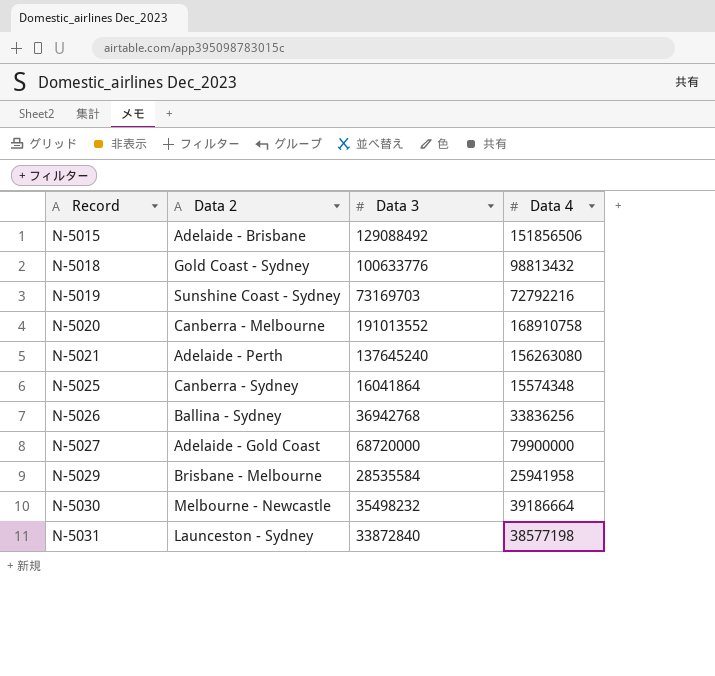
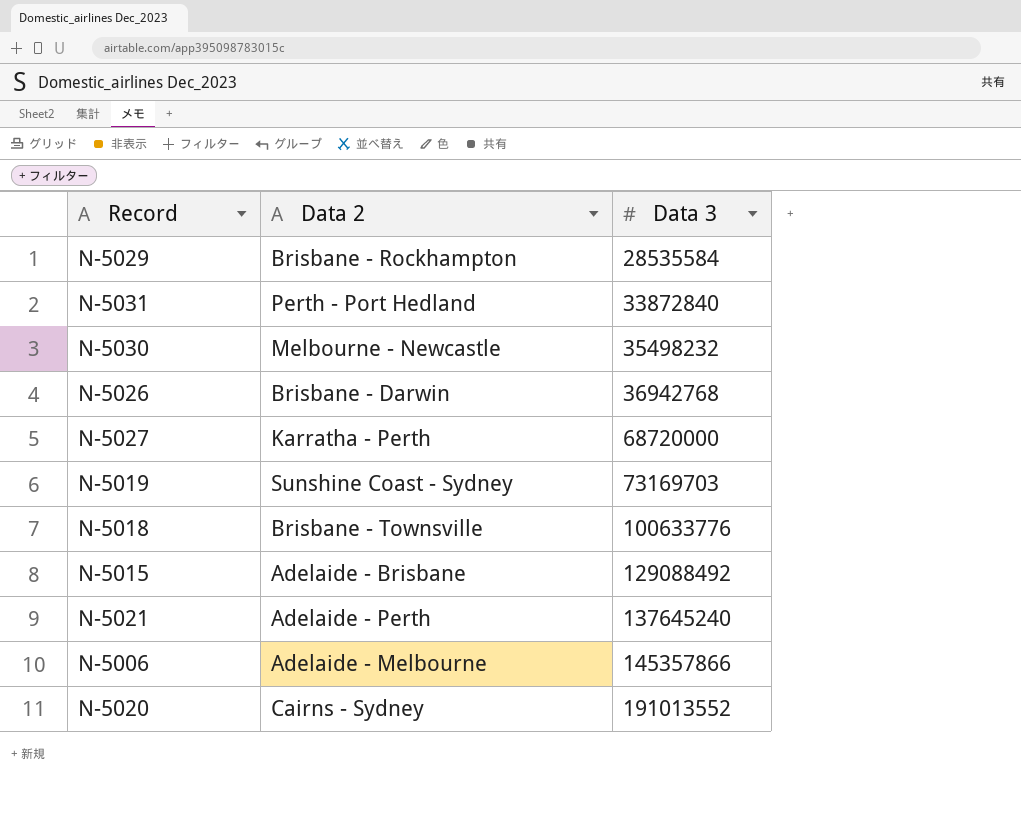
row order: Record ascending -> Data 3 ascending
column Data 4 | position: 4 -> none
row N-5025: Canberra - Sydney | 16041864 | 15574348 -> none
N-5029 | Data 2: Brisbane - Melbourne -> Brisbane - Rockhampton
N-5031 | Data 2: Launceston - Sydney -> Perth - Port Hedland
N-5026 | Data 2: Ballina - Sydney -> Brisbane - Darwin
N-5027 | Data 2: Adelaide - Gold Coast -> Karratha - Perth
N-5018 | Data 2: Gold Coast - Sydney -> Brisbane - Townsville
row N-5006: none -> Adelaide - Melbourne | 145357866
N-5020 | Data 2: Canberra - Melbourne -> Cairns - Sydney

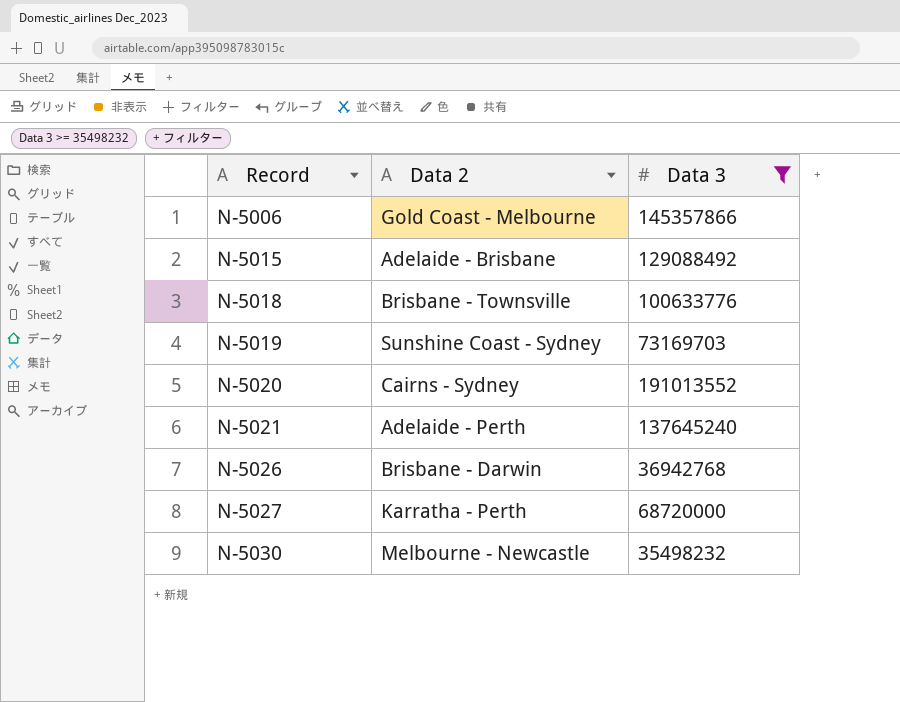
filter: none -> Data 3 >= 35498232
row order: Data 3 ascending -> Record ascending
N-5006 | Data 2: Adelaide - Melbourne -> Gold Coast - Melbourne

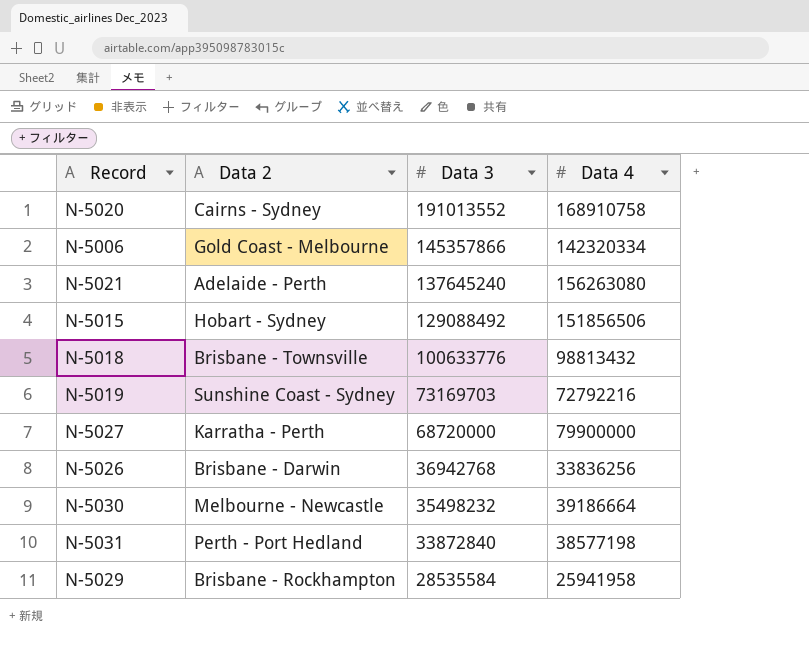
filter: Data 3 >= 35498232 -> none
row order: Record ascending -> Data 3 descending
column Data 4 | position: none -> 4
N-5015 | Data 2: Adelaide - Brisbane -> Hobart - Sydney

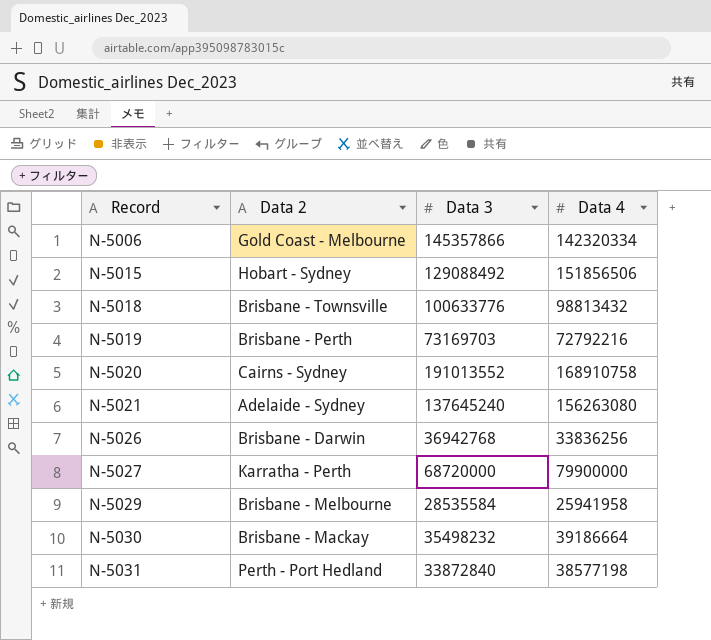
row order: Data 3 descending -> Record ascending
N-5019 | Data 2: Sunshine Coast - Sydney -> Brisbane - Perth
N-5021 | Data 2: Adelaide - Perth -> Adelaide - Sydney
N-5029 | Data 2: Brisbane - Rockhampton -> Brisbane - Melbourne
N-5030 | Data 2: Melbourne - Newcastle -> Brisbane - Mackay

